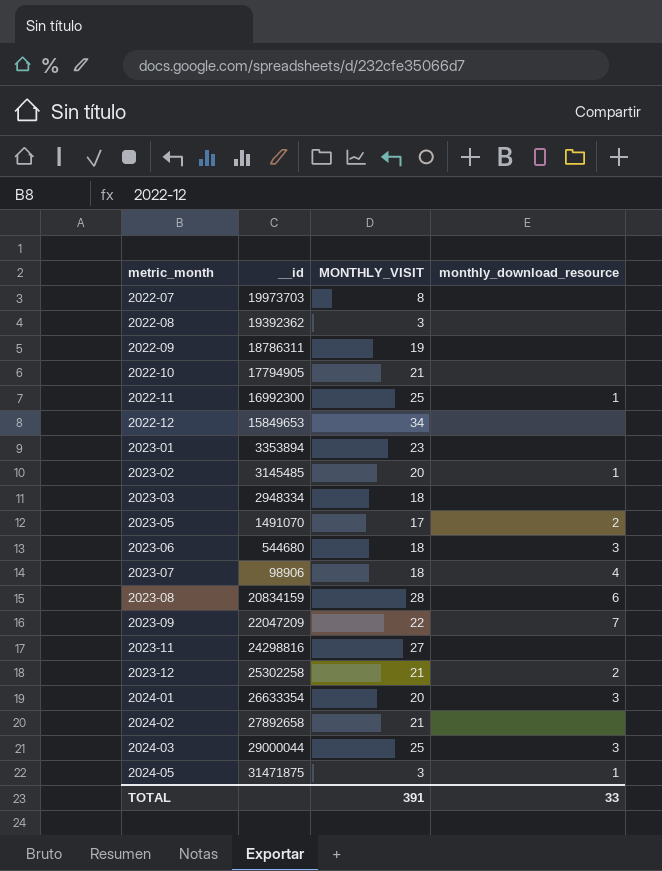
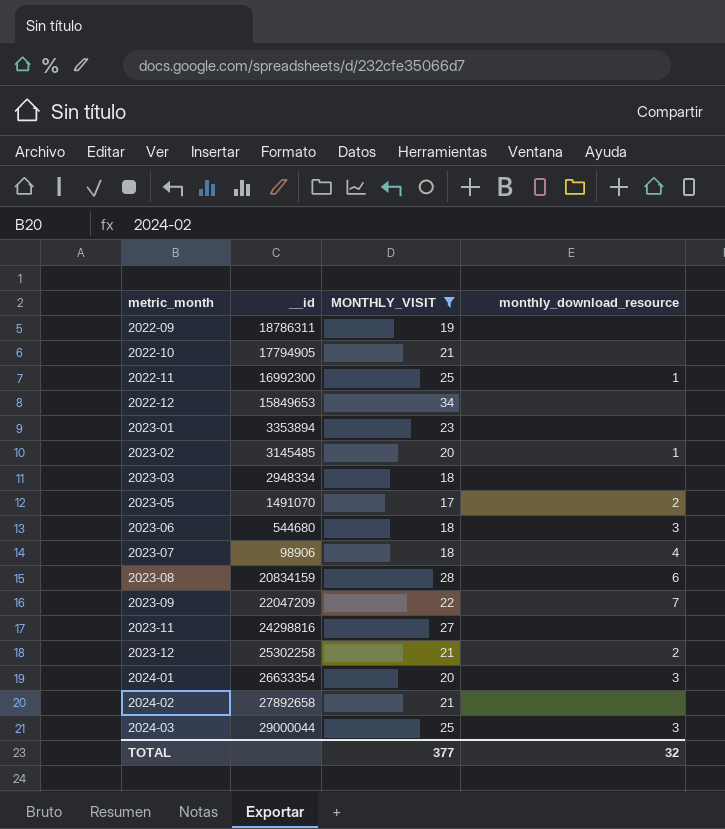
filter: none -> MONTHLY_VISIT >= 17
TOTAL | MONTHLY_VISIT: 391 -> 377
TOTAL | monthly_download_resource: 33 -> 32

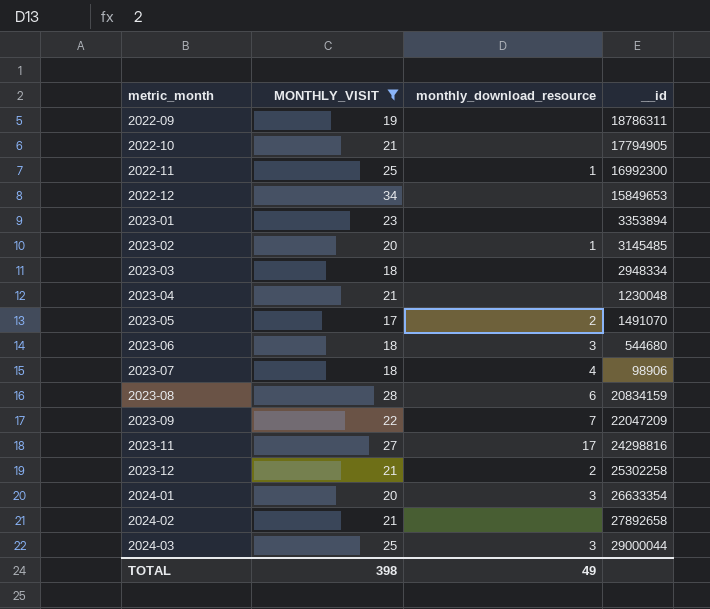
column __id | position: 2 -> 4
row 2023-04: none -> 21 | none | 1230048
2023-11 | monthly_download_resource: none -> 17
TOTAL | MONTHLY_VISIT: 377 -> 398
TOTAL | monthly_download_resource: 32 -> 49

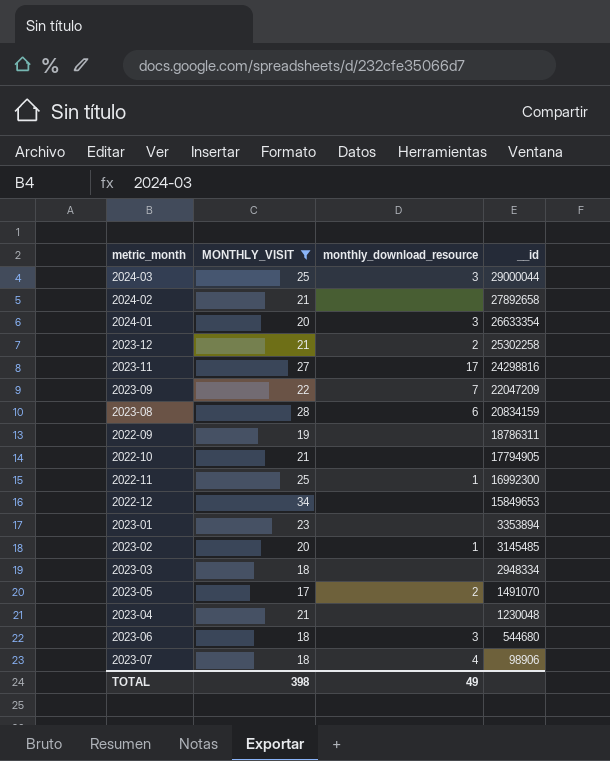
row order: metric_month ascending -> __id descending

